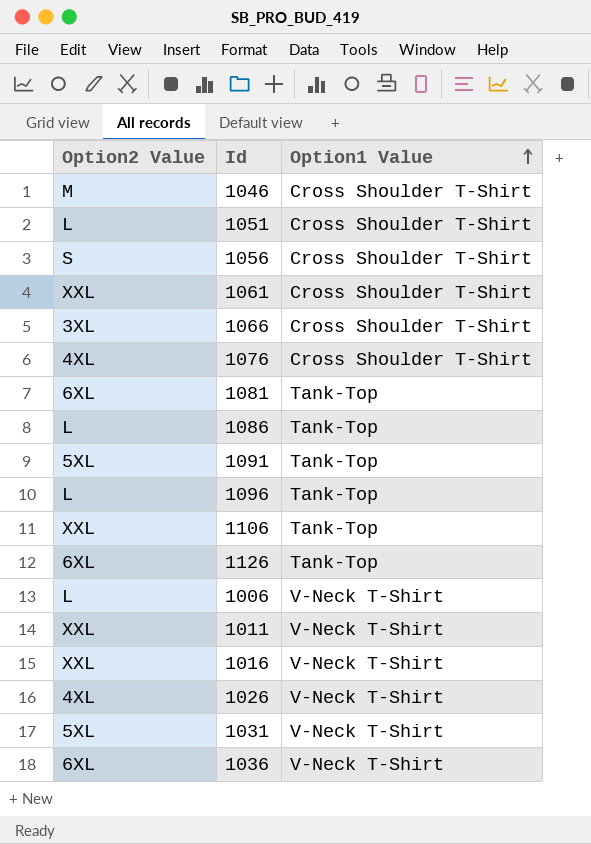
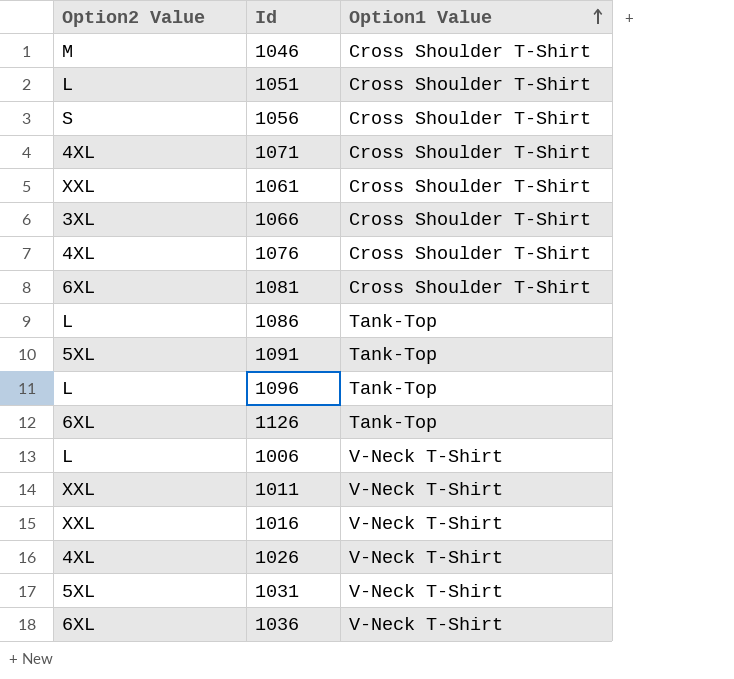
row 1106: XXL | Tank-Top -> none
row 1071: none -> 4XL | Cross Shoulder T-Shirt
1081 | Option1 Value: Tank-Top -> Cross Shoulder T-Shirt

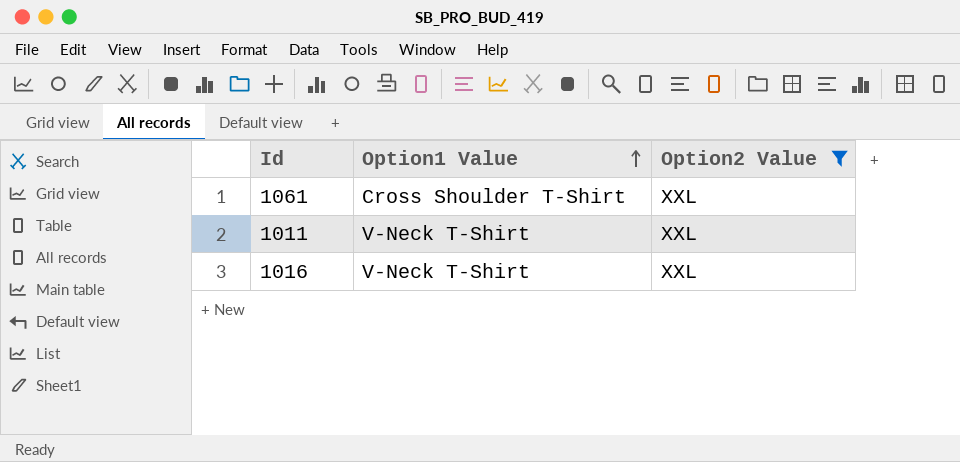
filter: none -> Option2 Value = XXL
column Option2 Value | position: 1 -> 3

